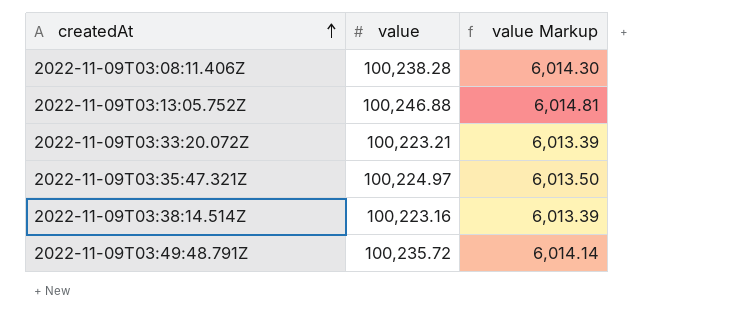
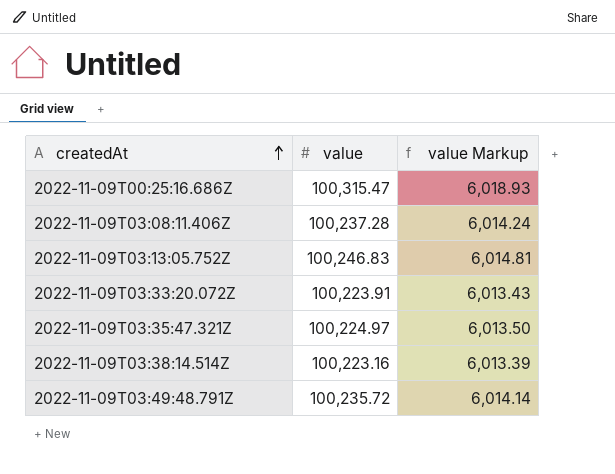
row 2022-11-09T00:25:16.686Z: none -> 100,315.47 | 6,018.93
2022-11-09T03:08:11.406Z | value: 100,238.28 -> 100,237.28
2022-11-09T03:08:11.406Z | value Markup: 6,014.30 -> 6,014.24
2022-11-09T03:13:05.752Z | value: 100,246.88 -> 100,246.83
2022-11-09T03:33:20.072Z | value: 100,223.21 -> 100,223.91
2022-11-09T03:33:20.072Z | value Markup: 6,013.39 -> 6,013.43

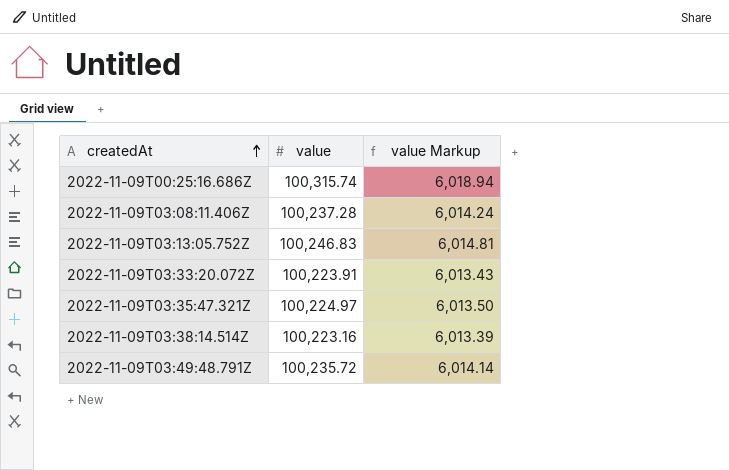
2022-11-09T00:25:16.686Z | value: 100,315.47 -> 100,315.74
2022-11-09T00:25:16.686Z | value Markup: 6,018.93 -> 6,018.94

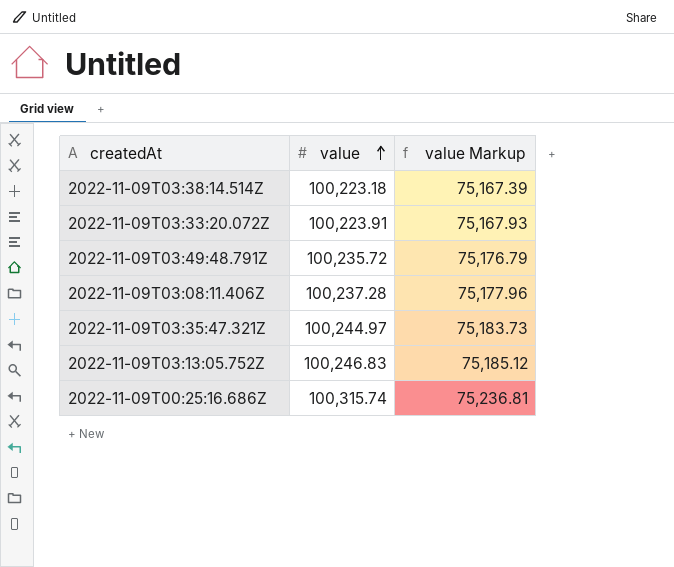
row order: createdAt ascending -> value ascending
column value Markup | formula: [value] * 0.06 -> [value] * 0.75
2022-11-09T03:38:14.514Z | value: 100,223.16 -> 100,223.18
2022-11-09T03:35:47.321Z | value: 100,224.97 -> 100,244.97

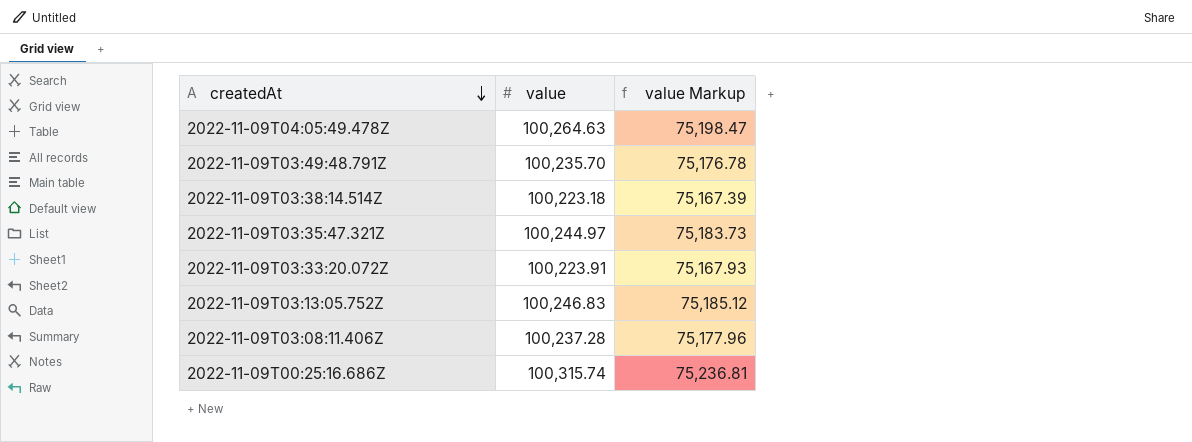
row order: value ascending -> createdAt descending
row 2022-11-09T04:05:49.478Z: none -> 100,264.63 | 75,198.47
2022-11-09T03:49:48.791Z | value: 100,235.72 -> 100,235.70
2022-11-09T03:49:48.791Z | value Markup: 75,176.79 -> 75,176.78

